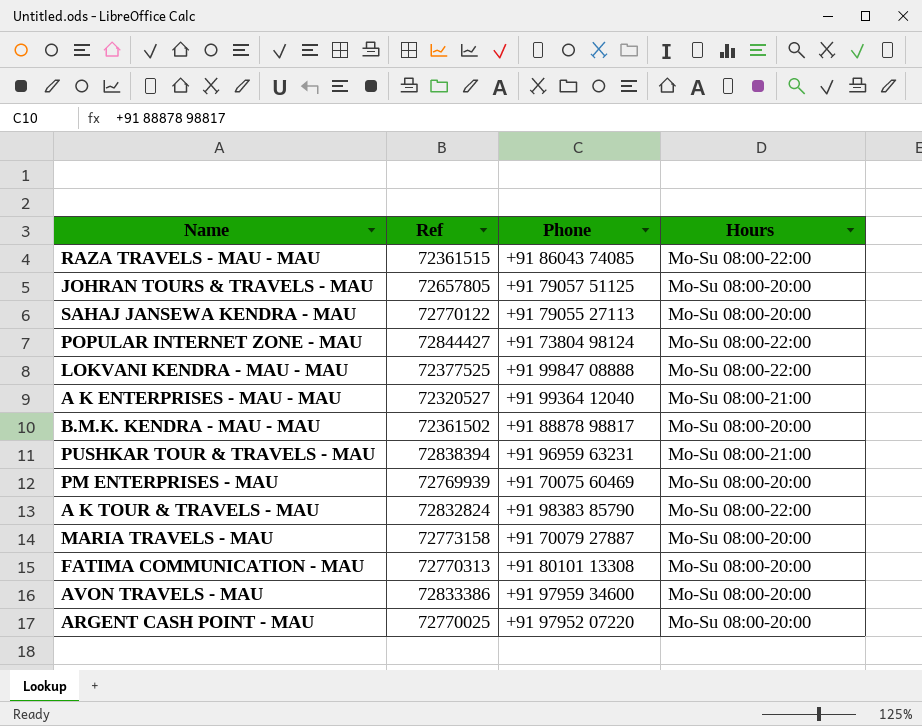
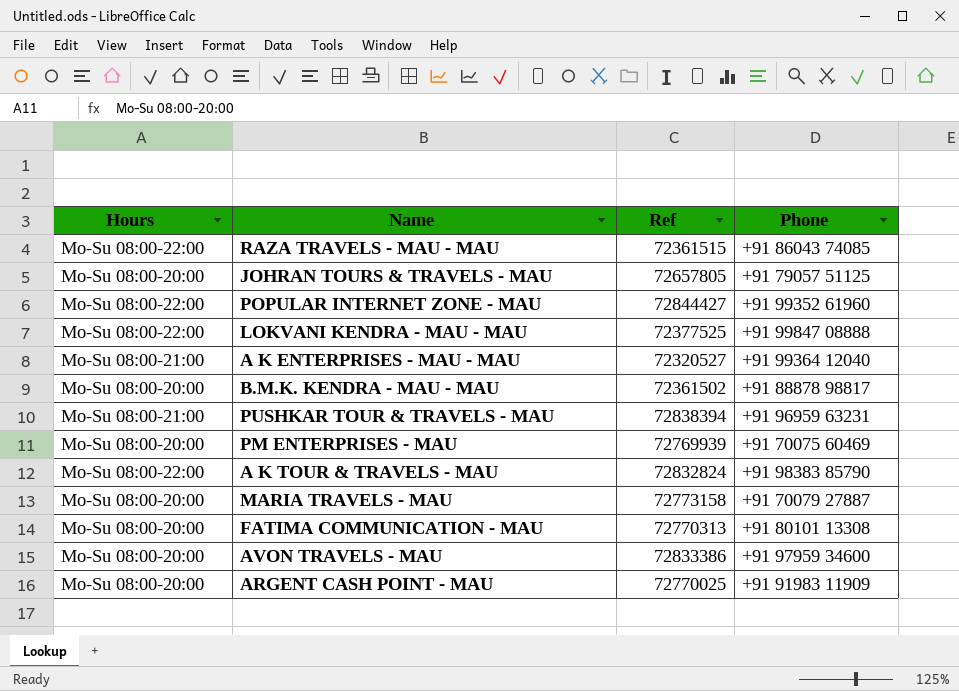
column Hours | position: 4 -> 1
row SAHAJ JANSEWA KENDRA - MAU: 72770122 | +91 79055 27113 | Mo-Su 08:00-20:00 -> none
POPULAR INTERNET ZONE - MAU | Phone: +91 73804 98124 -> +91 99352 61960
ARGENT CASH POINT - MAU | Phone: +91 97952 07220 -> +91 91983 11909

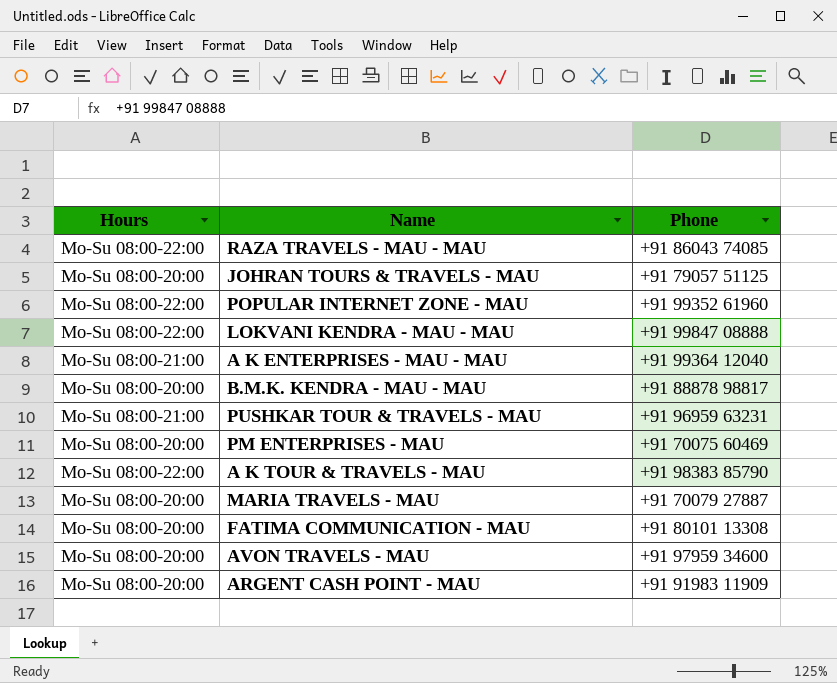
column Ref | position: 3 -> none

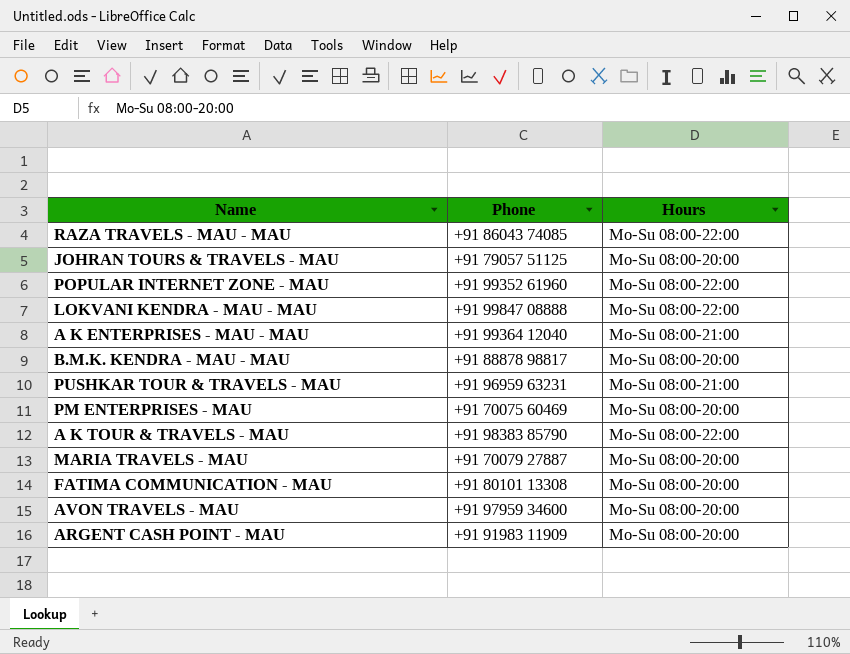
column Hours | position: 1 -> 3

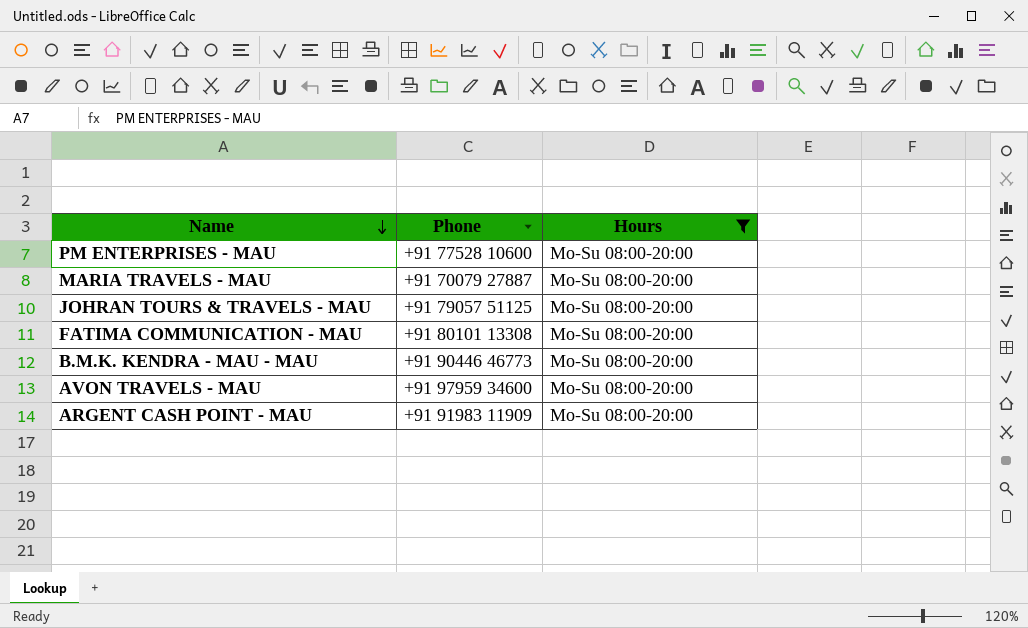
filter: none -> Hours = Mo-Su 08:00-20:00
row order: none -> Name descending
PM ENTERPRISES - MAU | Phone: +91 70075 60469 -> +91 77528 10600
B.M.K. KENDRA - MAU - MAU | Phone: +91 88878 98817 -> +91 90446 46773

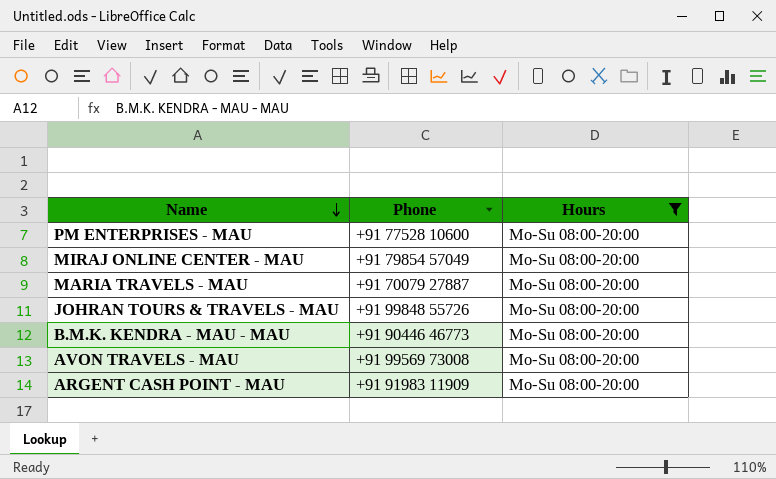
row FATIMA COMMUNICATION - MAU: +91 80101 13308 | Mo-Su 08:00-20:00 -> none
row MIRAJ ONLINE CENTER - MAU: none -> +91 79854 57049 | Mo-Su 08:00-20:00
JOHRAN TOURS & TRAVELS - MAU | Phone: +91 79057 51125 -> +91 99848 55726
AVON TRAVELS - MAU | Phone: +91 97959 34600 -> +91 99569 73008

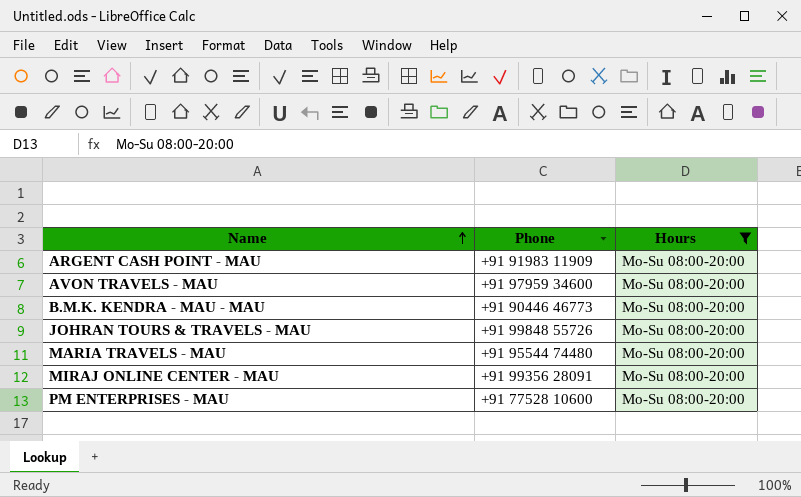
row order: Name descending -> Name ascending
AVON TRAVELS - MAU | Phone: +91 99569 73008 -> +91 97959 34600
MARIA TRAVELS - MAU | Phone: +91 70079 27887 -> +91 95544 74480
MIRAJ ONLINE CENTER - MAU | Phone: +91 79854 57049 -> +91 99356 28091

